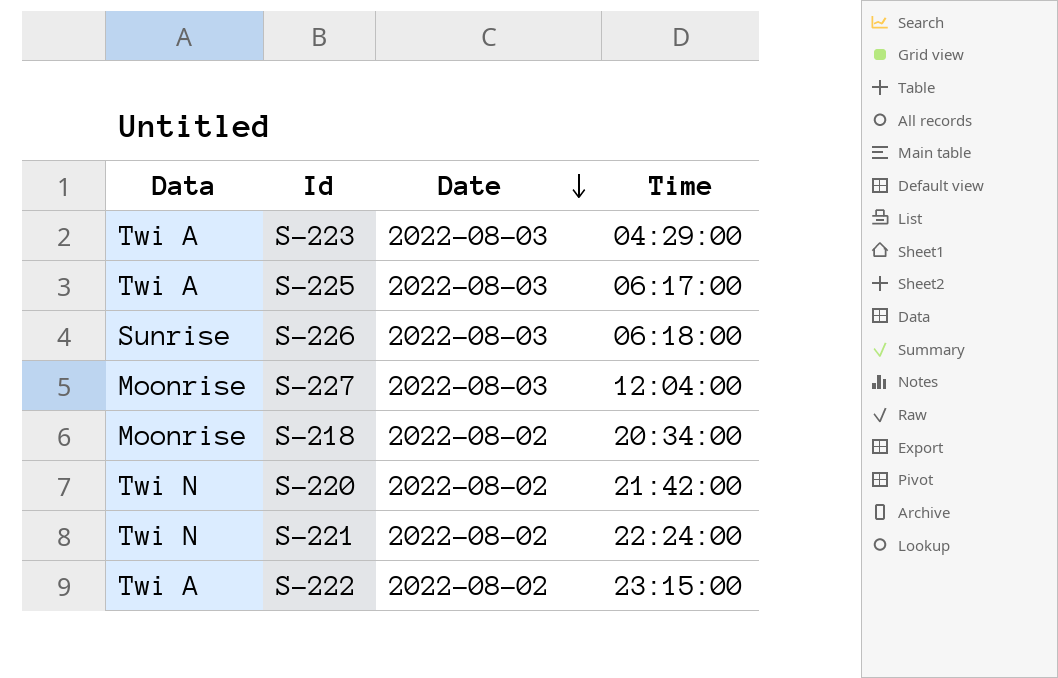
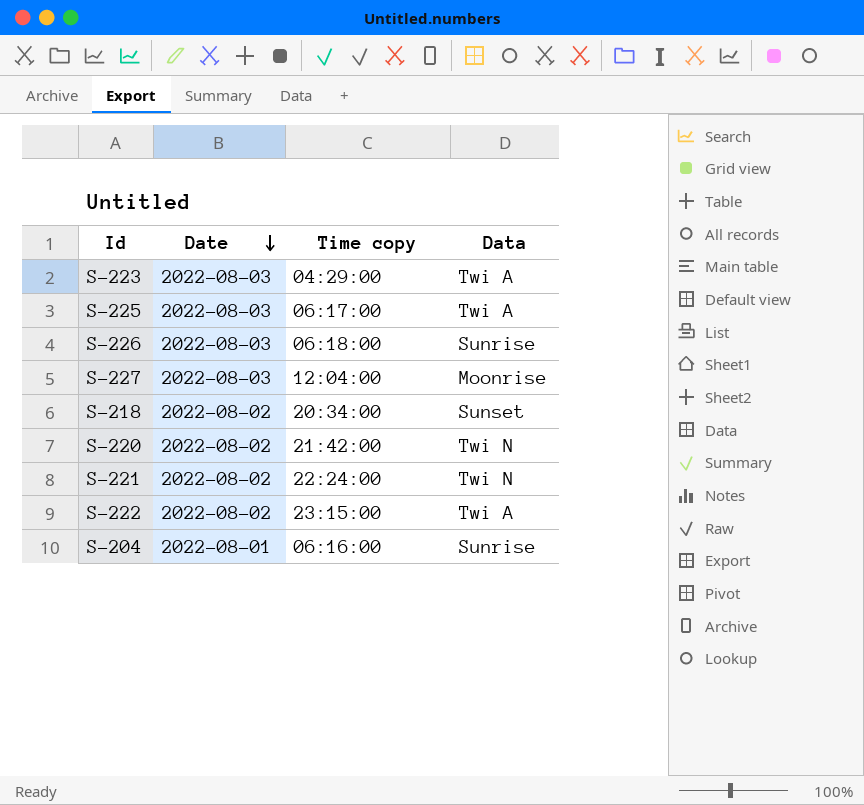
column name: Time -> Time copy
column Data | position: 1 -> 4
S-218 | Data: Moonrise -> Sunset
row S-204: none -> 2022-08-01 | 06:16:00 | Sunrise

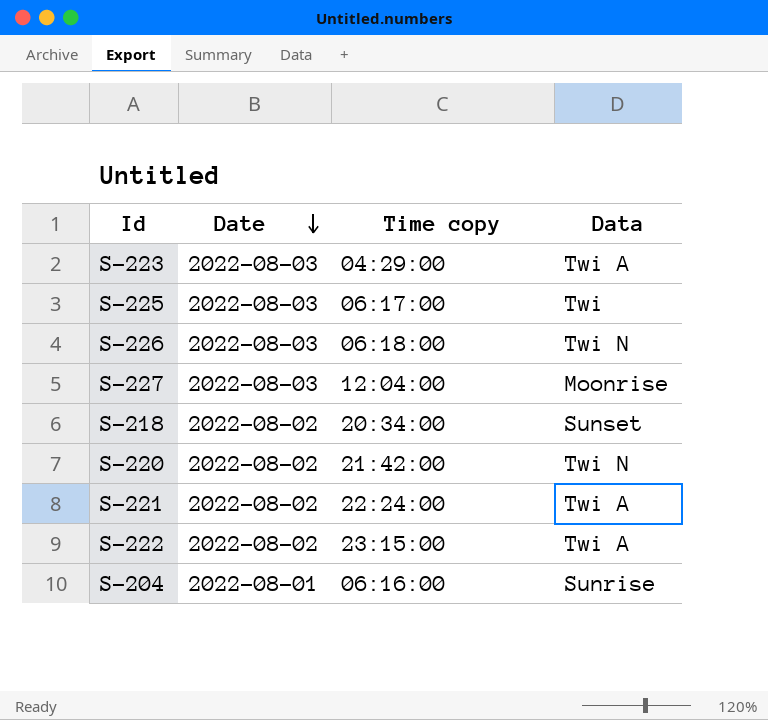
S-225 | Data: Twi A -> Twi
S-226 | Data: Sunrise -> Twi N
S-221 | Data: Twi N -> Twi A

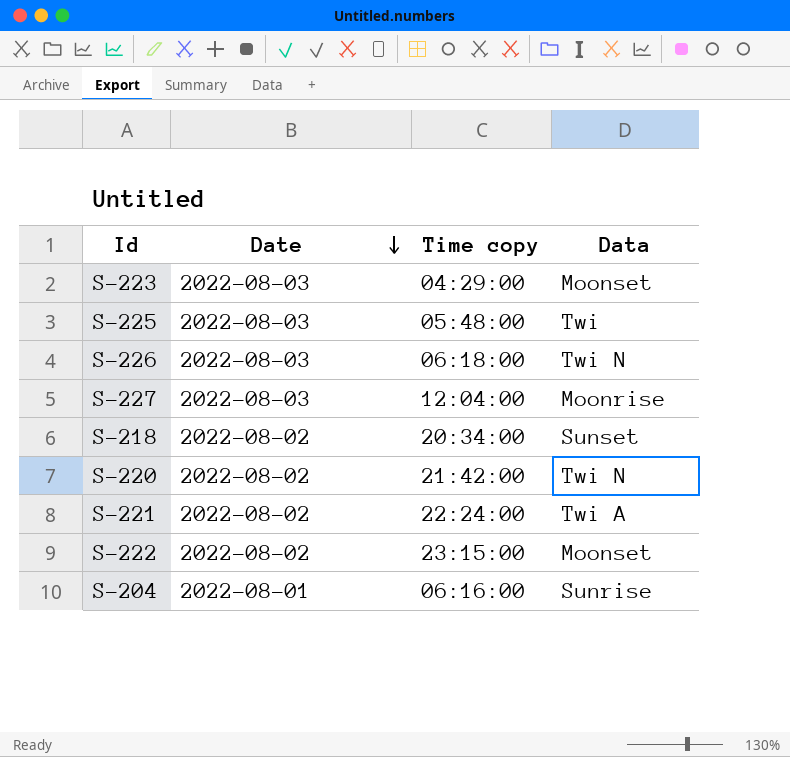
S-223 | Data: Twi A -> Moonset
S-225 | Time copy: 06:17:00 -> 05:48:00
S-222 | Data: Twi A -> Moonset

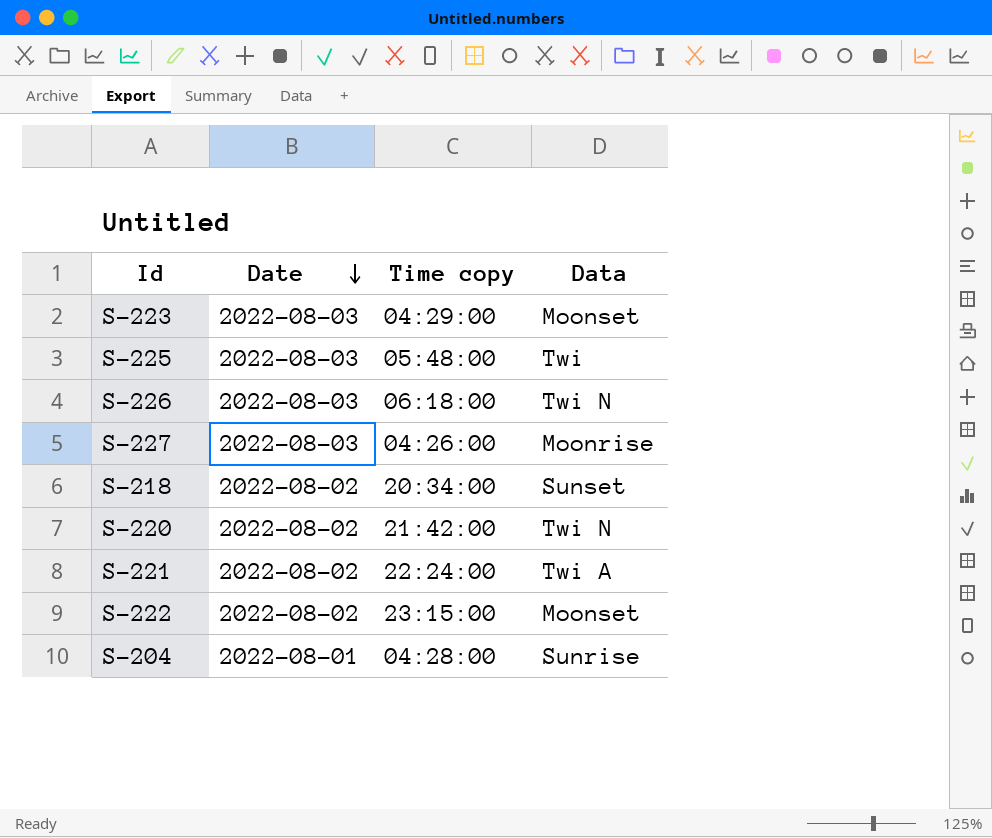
S-227 | Time copy: 12:04:00 -> 04:26:00
S-204 | Time copy: 06:16:00 -> 04:28:00

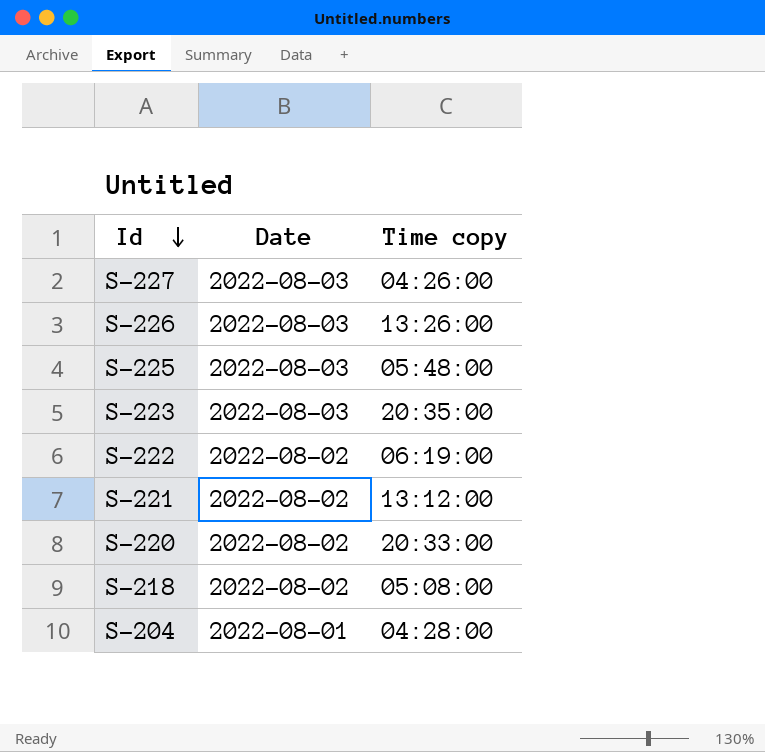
row order: Date descending -> Id descending
column Data | position: 4 -> none
S-226 | Time copy: 06:18:00 -> 13:26:00
S-223 | Time copy: 04:29:00 -> 20:35:00
S-222 | Time copy: 23:15:00 -> 06:19:00
S-221 | Time copy: 22:24:00 -> 13:12:00
S-220 | Time copy: 21:42:00 -> 20:33:00
S-218 | Time copy: 20:34:00 -> 05:08:00

